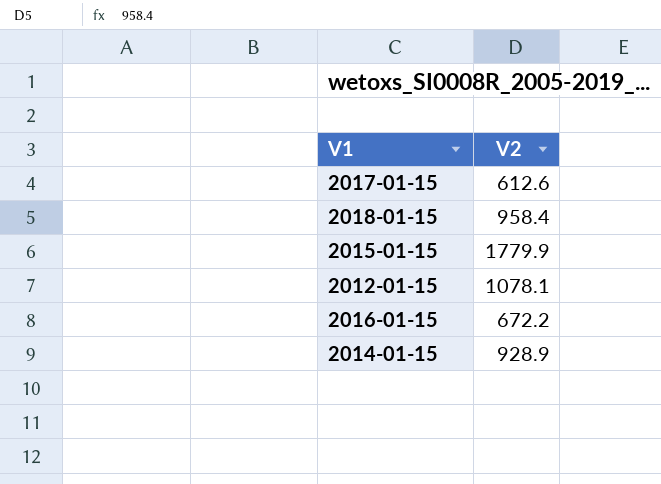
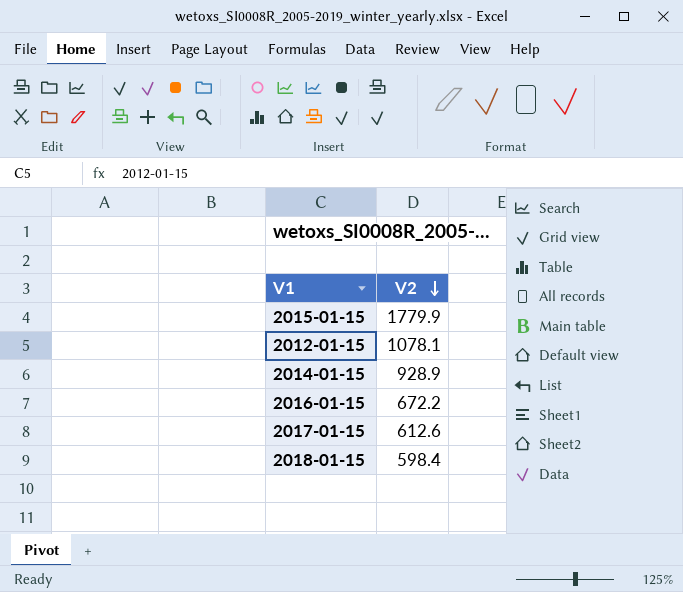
row order: none -> V2 descending
2018-01-15 | V2: 958.4 -> 598.4

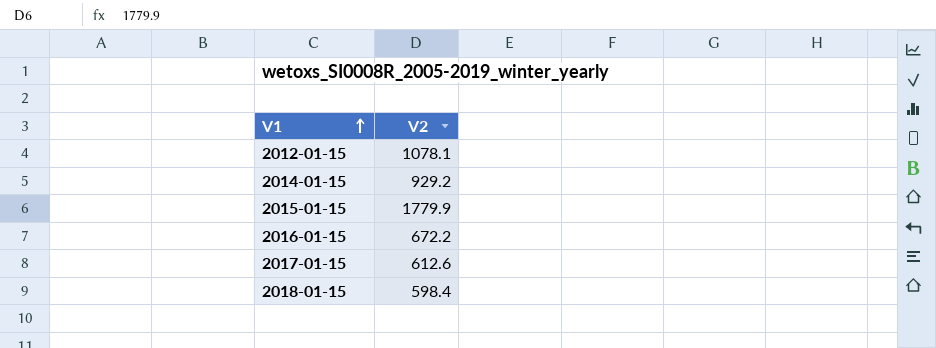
row order: V2 descending -> V1 ascending
2014-01-15 | V2: 928.9 -> 929.2

